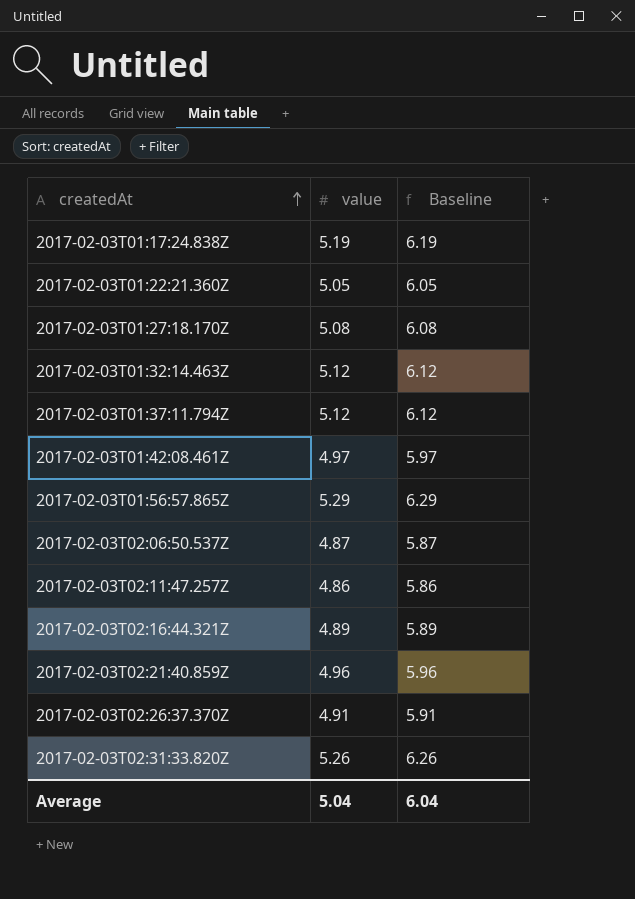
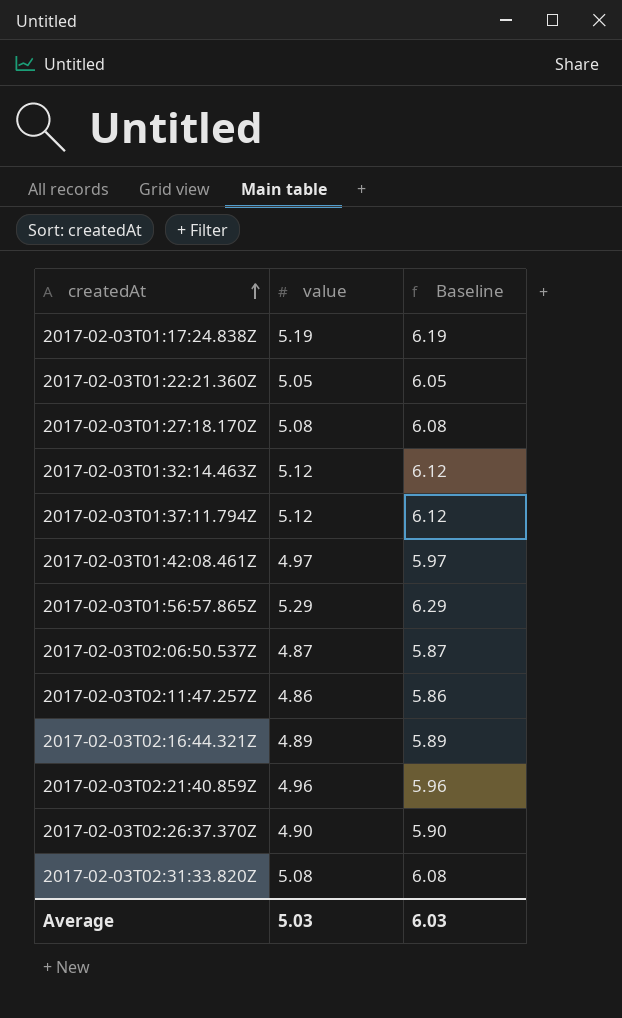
2017-02-03T02:26:37.370Z | value: 4.91 -> 4.90
2017-02-03T02:26:37.370Z | Baseline: 5.91 -> 5.90
2017-02-03T02:31:33.820Z | value: 5.26 -> 5.08
2017-02-03T02:31:33.820Z | Baseline: 6.26 -> 6.08
Average | value: 5.04 -> 5.03
Average | Baseline: 6.04 -> 6.03

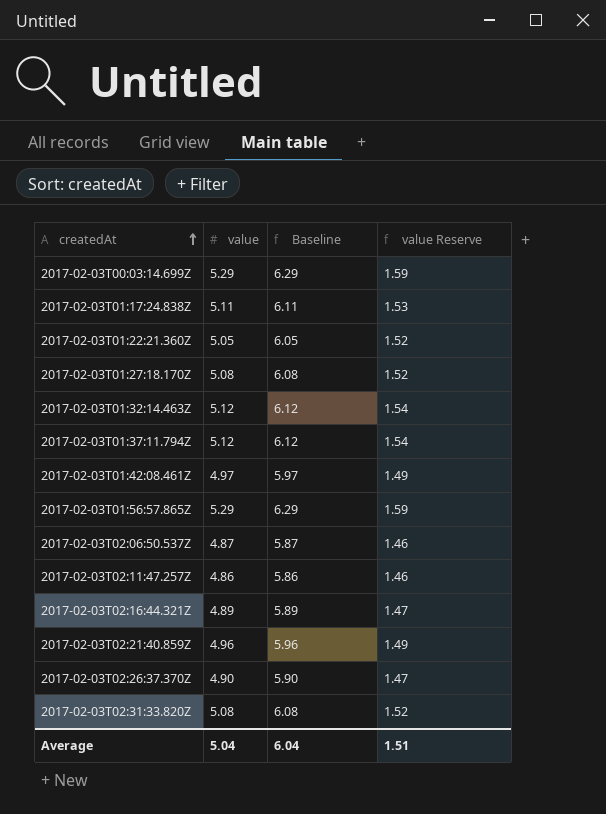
column value Reserve | formula: none -> [value] * 0.3
row 2017-02-03T00:03:14.699Z: none -> 5.29 | 6.29 | 1.59
2017-02-03T01:17:24.838Z | value: 5.19 -> 5.11
2017-02-03T01:17:24.838Z | Baseline: 6.19 -> 6.11
Average | value: 5.03 -> 5.04
Average | Baseline: 6.03 -> 6.04

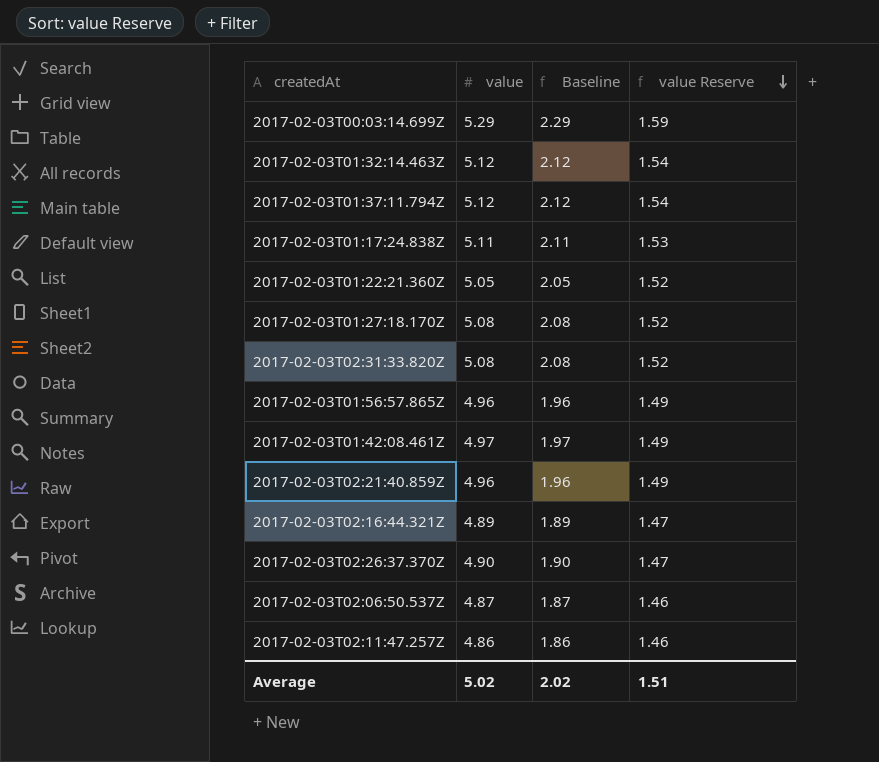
row order: createdAt ascending -> value Reserve descending
column Baseline | formula: [value] + 1 -> [value] - 3
2017-02-03T01:56:57.865Z | value: 5.29 -> 4.96
2017-02-03T01:56:57.865Z | value Reserve: 1.59 -> 1.49
Average | value: 5.04 -> 5.02
Average | Baseline: 6.04 -> 2.02

